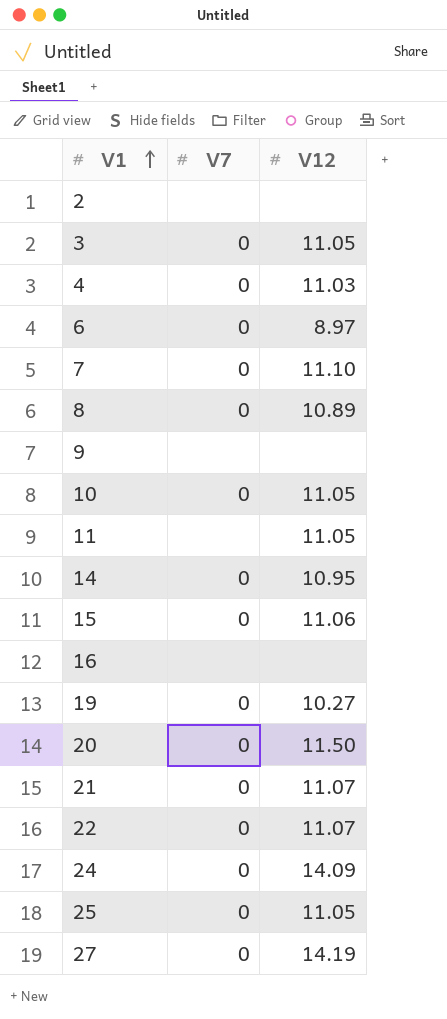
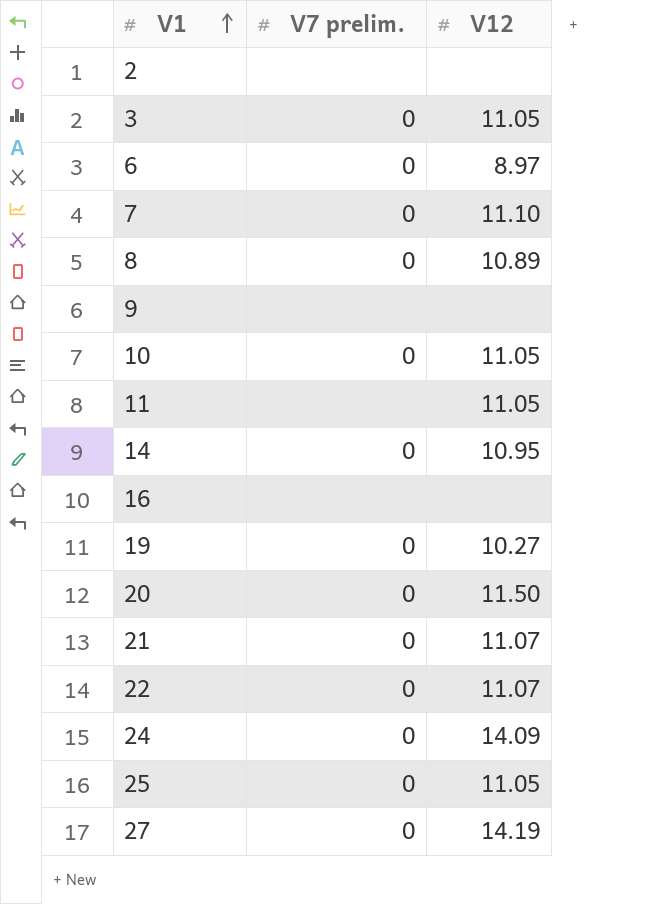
column name: V7 -> V7 prelim.
row 4: 0 | 11.03 -> none
row 15: 0 | 11.06 -> none

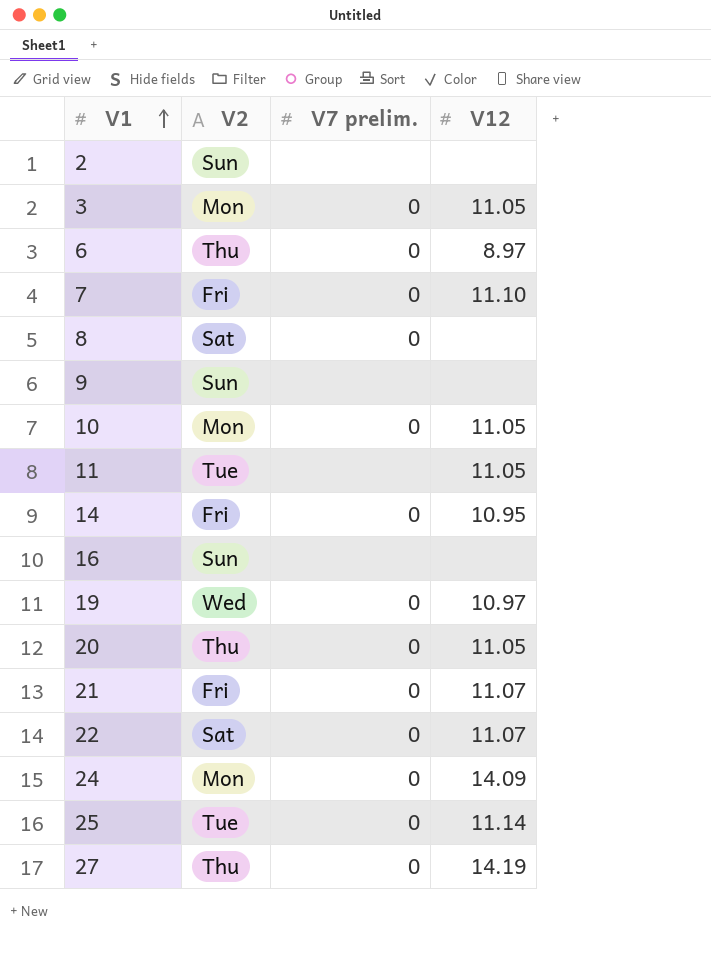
column V2 | position: none -> 2
8 | V12: 10.89 -> none
19 | V12: 10.27 -> 10.97
20 | V12: 11.50 -> 11.05
25 | V12: 11.05 -> 11.14

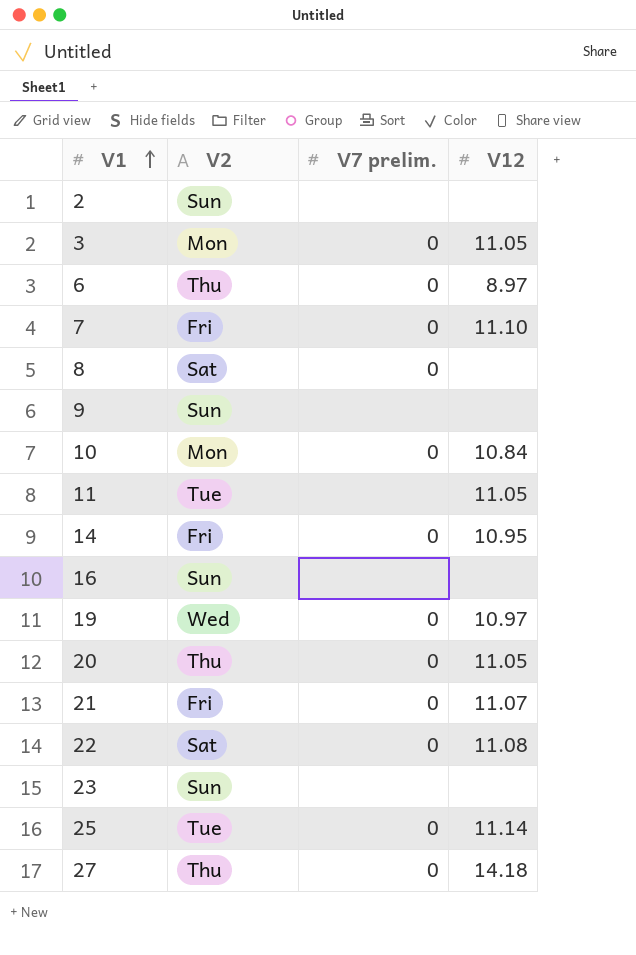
row 24: Mon | 0 | 14.09 -> none
10 | V12: 11.05 -> 10.84
22 | V12: 11.07 -> 11.08
row 23: none -> Sun | none | none
27 | V12: 14.19 -> 14.18

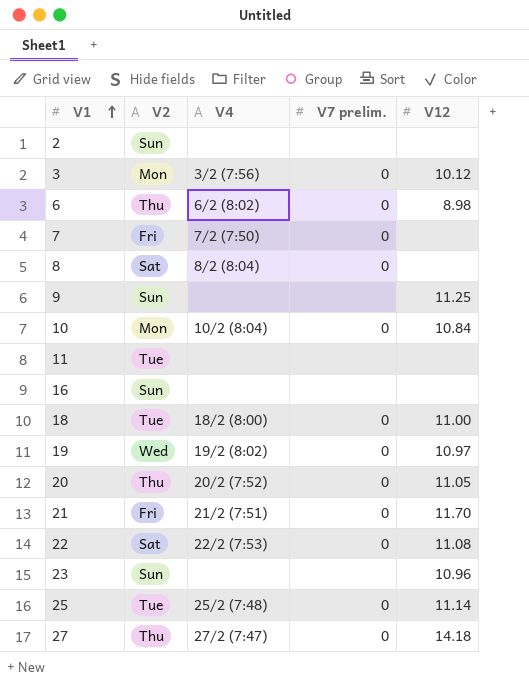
column V4 | position: none -> 3
row 14: Fri | 0 | 10.95 -> none
3 | V12: 11.05 -> 10.12
6 | V12: 8.97 -> 8.98
7 | V12: 11.10 -> none
9 | V12: none -> 11.25
11 | V12: 11.05 -> none
row 18: none -> Tue | 18/2 (8:00) | 0 | 11.00
21 | V12: 11.07 -> 11.70
23 | V12: none -> 10.96

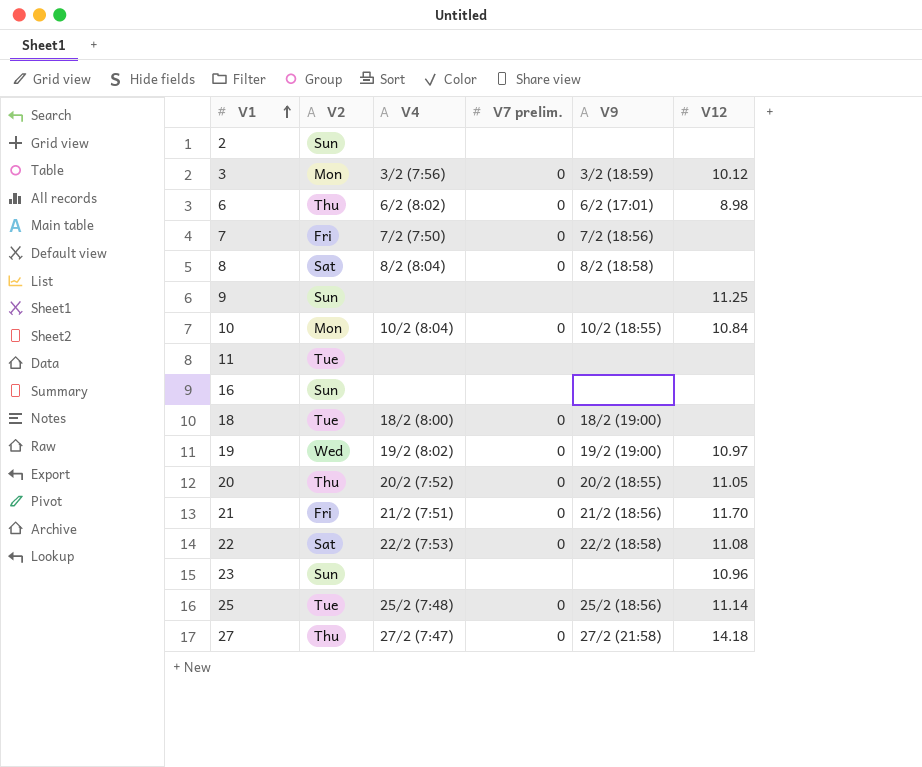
column V9 | position: none -> 5
18 | V12: 11.00 -> none

